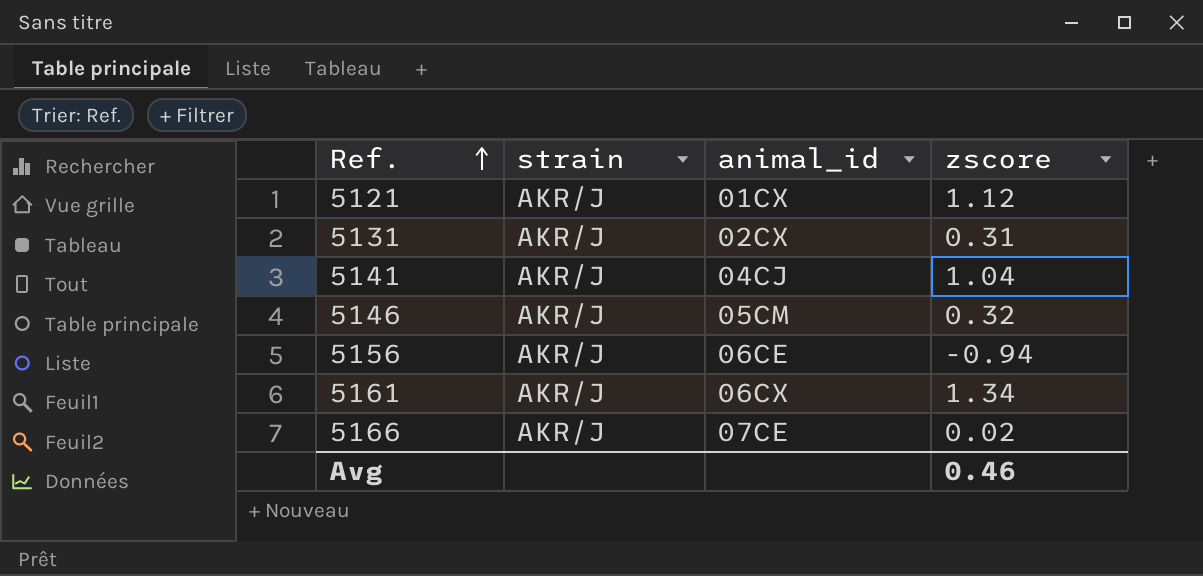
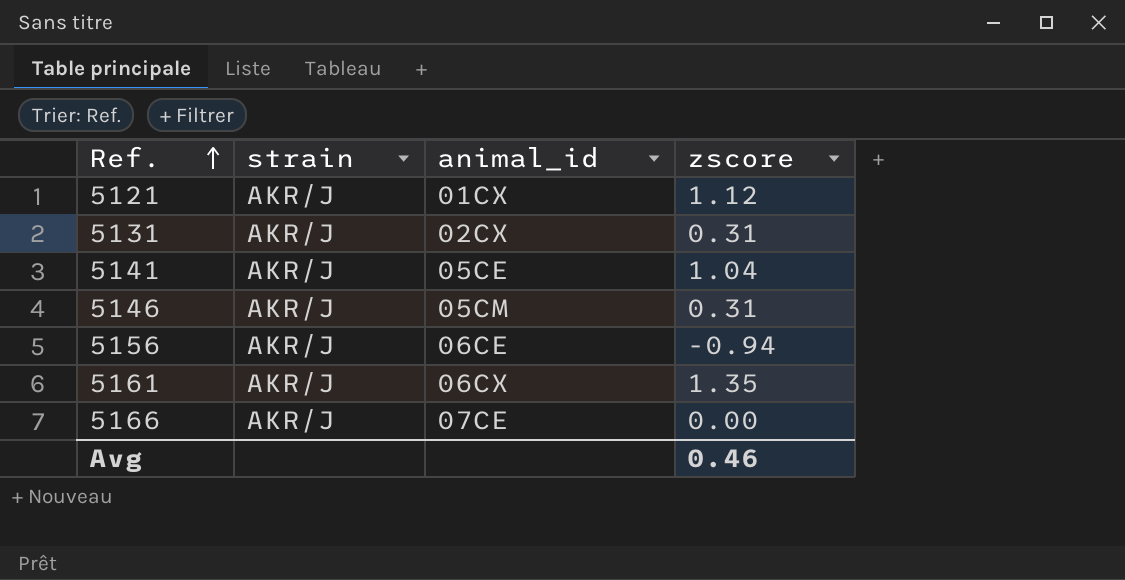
5141 | animal_id: 04CJ -> 05CE
5146 | zscore: 0.32 -> 0.31
5161 | zscore: 1.34 -> 1.35
5166 | zscore: 0.02 -> 0.00

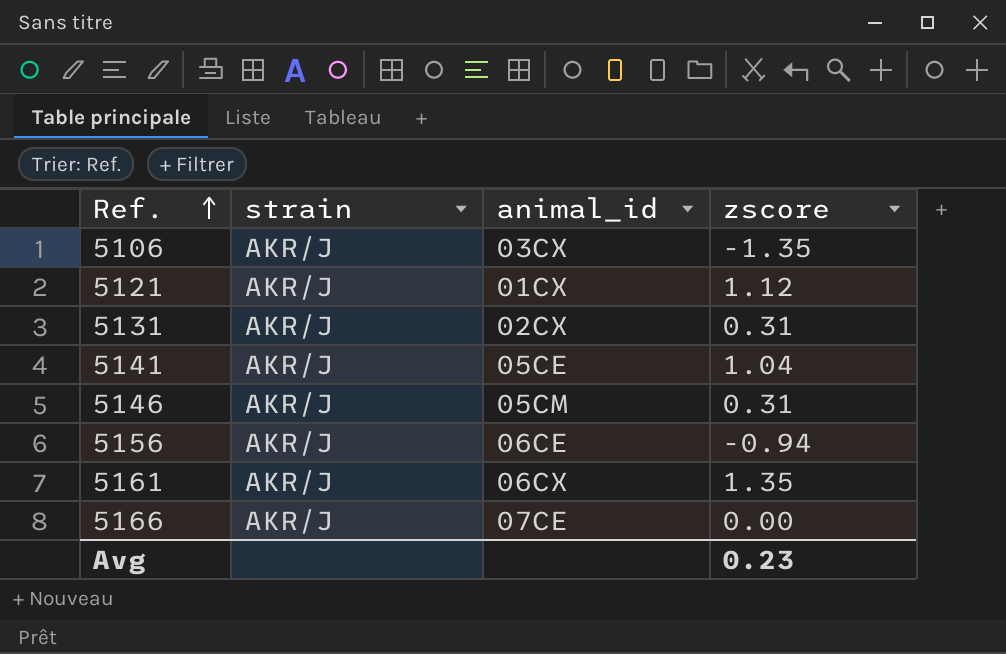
row 5106: none -> AKR/J | 03CX | -1.35
Avg | zscore: 0.46 -> 0.23

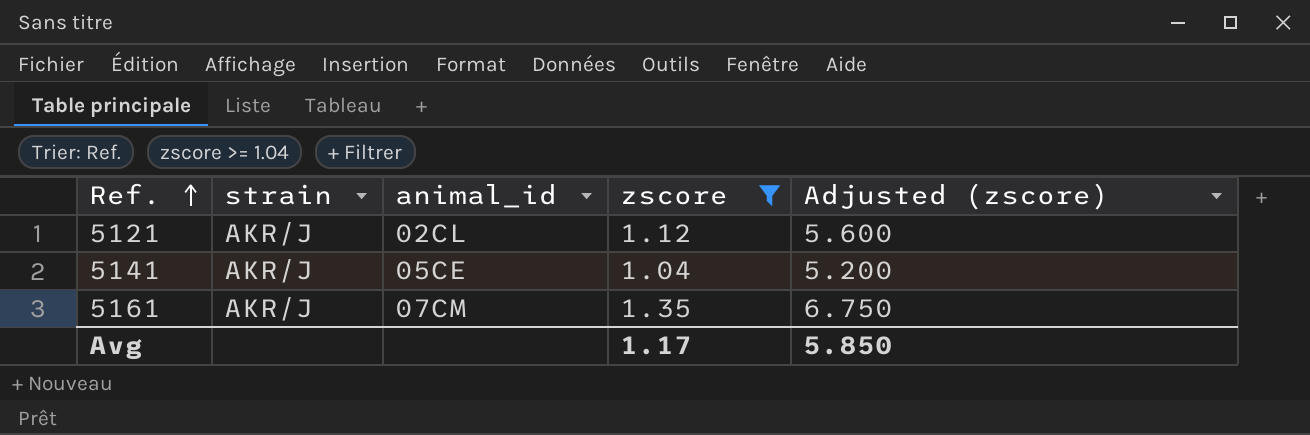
filter: none -> zscore >= 1.04
column Adjusted (zscore) | formula: none -> [zscore] * 5
5121 | animal_id: 01CX -> 02CL
5161 | animal_id: 06CX -> 07CM
Avg | zscore: 0.23 -> 1.17

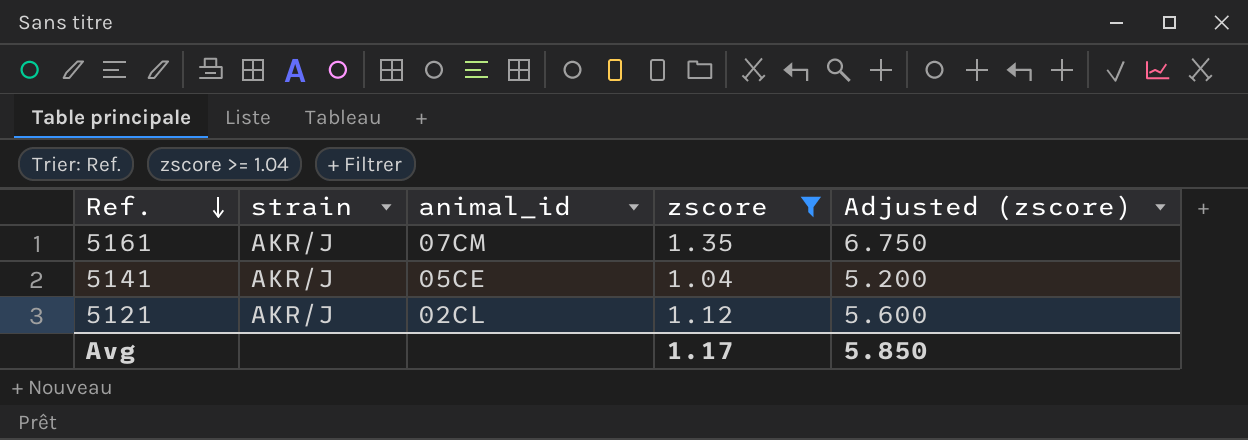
row order: Ref. ascending -> Ref. descending

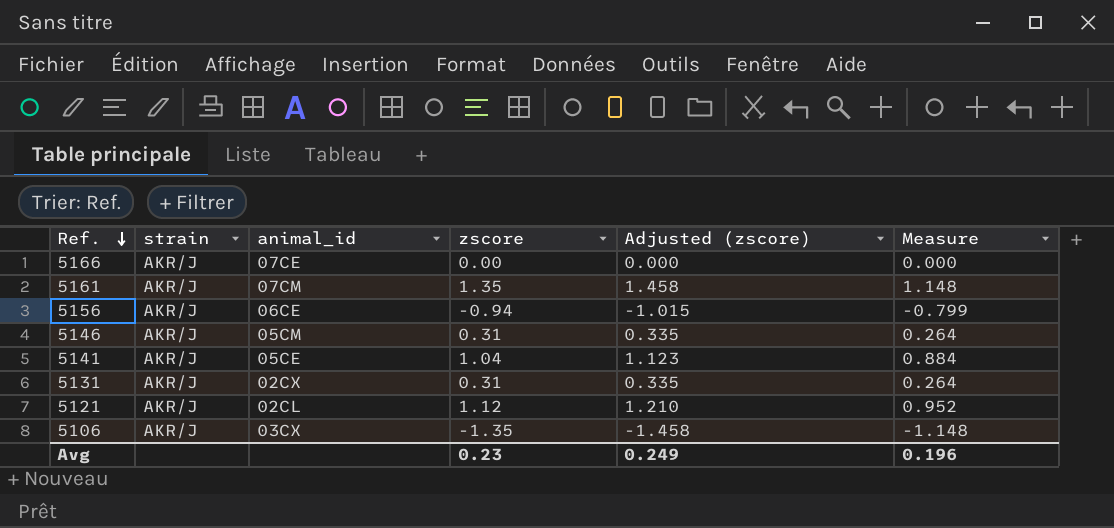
filter: zscore >= 1.04 -> none
column Adjusted (zscore) | formula: [zscore] * 5 -> [zscore] * 1.08
column Measure | formula: none -> [zscore] * 0.85
Avg | zscore: 1.17 -> 0.23
Avg | Adjusted (zscore): 5.850 -> 0.249

